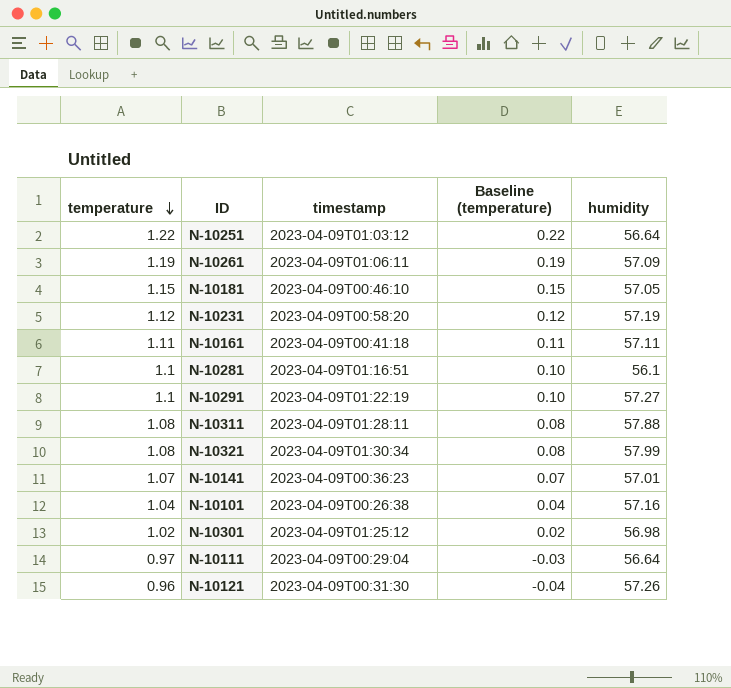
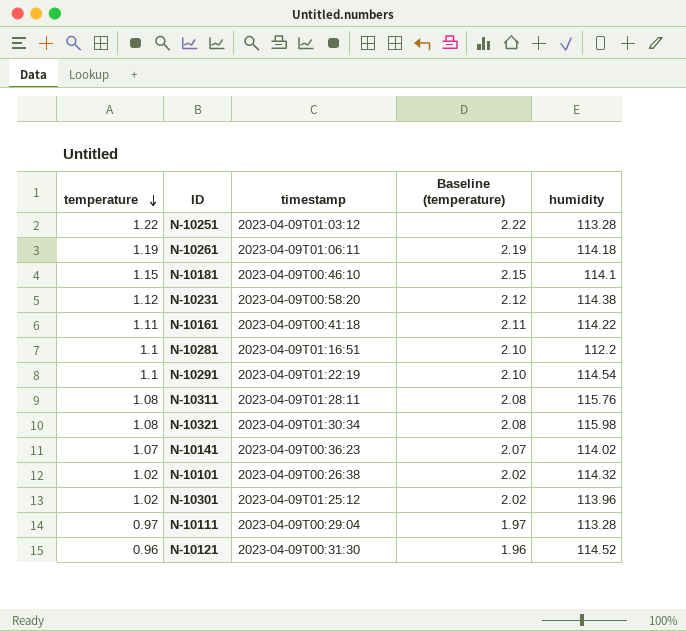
column Baseline (temperature) | formula: [temperature] - 1 -> [temperature] + 1
N-10251 | humidity: 56.64 -> 113.28
N-10261 | humidity: 57.09 -> 114.18
N-10181 | humidity: 57.05 -> 114.1
N-10231 | humidity: 57.19 -> 114.38
N-10161 | humidity: 57.11 -> 114.22
N-10281 | humidity: 56.1 -> 112.2
N-10291 | humidity: 57.27 -> 114.54
N-10311 | humidity: 57.88 -> 115.76
N-10321 | humidity: 57.99 -> 115.98
N-10141 | humidity: 57.01 -> 114.02
N-10101 | temperature: 1.04 -> 1.02
N-10101 | humidity: 57.16 -> 114.32
N-10301 | humidity: 56.98 -> 113.96
N-10111 | humidity: 56.64 -> 113.28
N-10121 | humidity: 57.26 -> 114.52

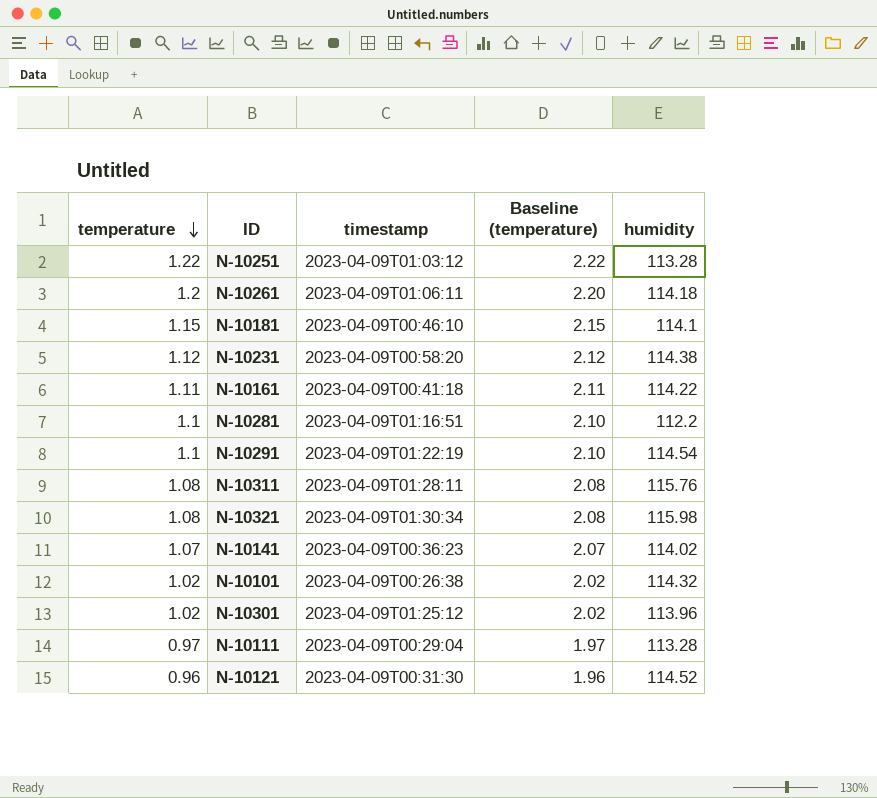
N-10261 | temperature: 1.19 -> 1.2
N-10261 | Baseline (temperature): 2.19 -> 2.20

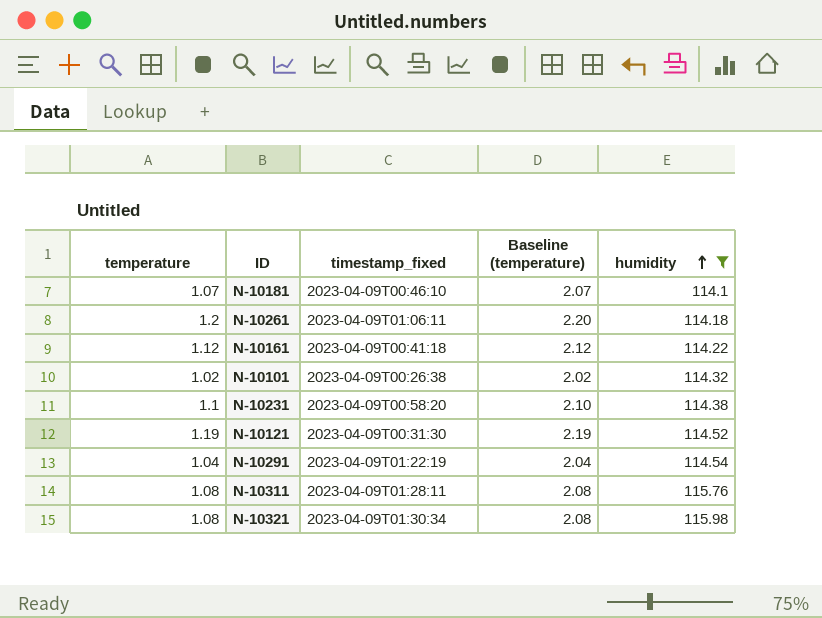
filter: none -> humidity >= 114.1
row order: temperature descending -> humidity ascending
column name: timestamp -> timestamp_fixed
N-10181 | temperature: 1.15 -> 1.07
N-10181 | Baseline (temperature): 2.15 -> 2.07
N-10161 | temperature: 1.11 -> 1.12
N-10161 | Baseline (temperature): 2.11 -> 2.12
N-10231 | temperature: 1.12 -> 1.1
N-10231 | Baseline (temperature): 2.12 -> 2.10
N-10121 | temperature: 0.96 -> 1.19
N-10121 | Baseline (temperature): 1.96 -> 2.19
N-10291 | temperature: 1.1 -> 1.04
N-10291 | Baseline (temperature): 2.10 -> 2.04

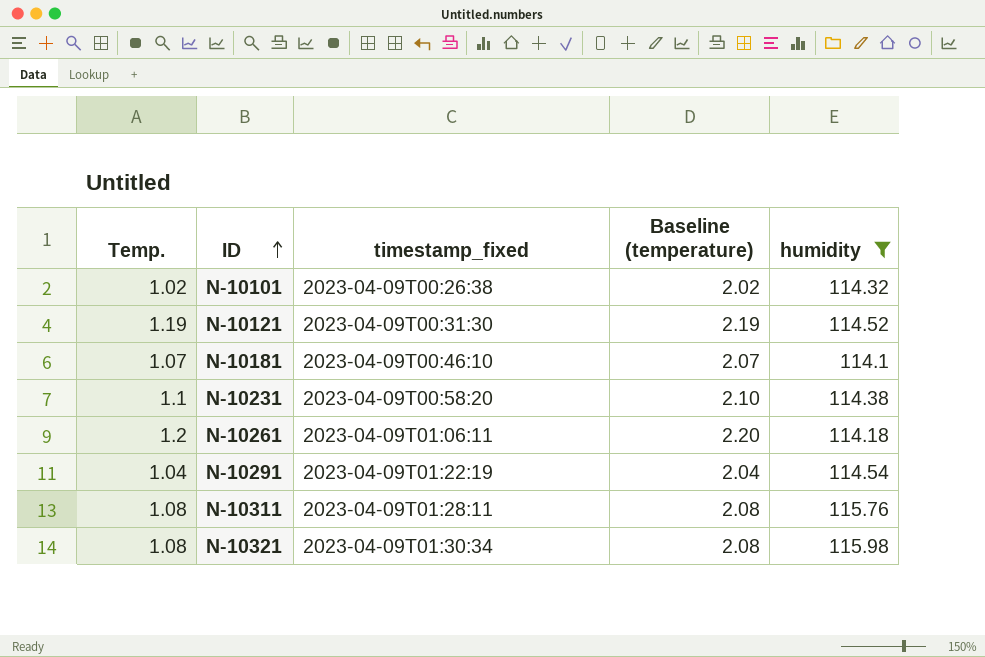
row order: humidity ascending -> ID ascending
column name: temperature -> Temp.
row N-10161: 1.12 | 2023-04-09T00:41:18 | 2.12 | 114.22 -> none

